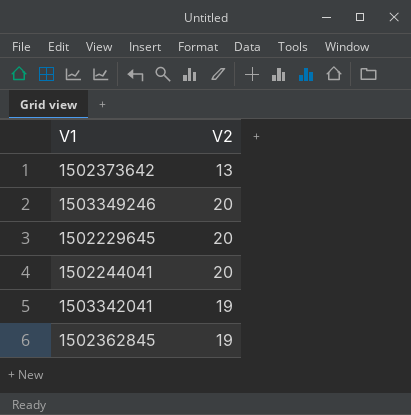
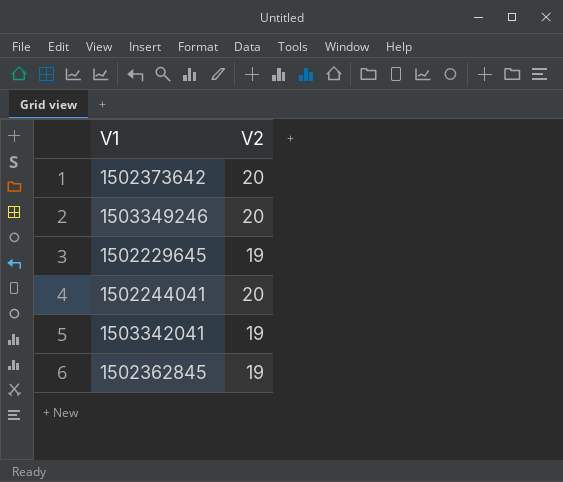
1502373642 | V2: 13 -> 20
1502229645 | V2: 20 -> 19

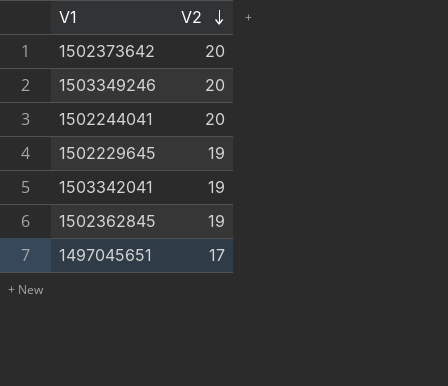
row order: none -> V2 descending
row 1497045651: none -> 17

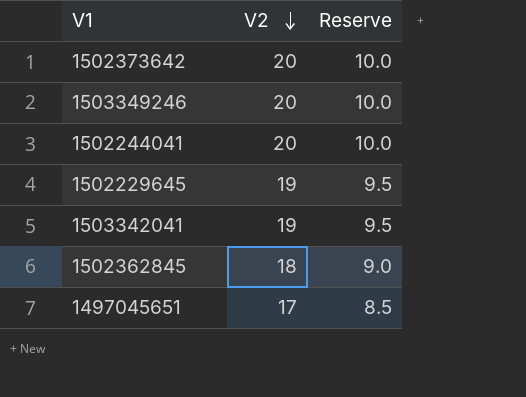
column Reserve | formula: none -> [V2] * 0.5
1502362845 | V2: 19 -> 18

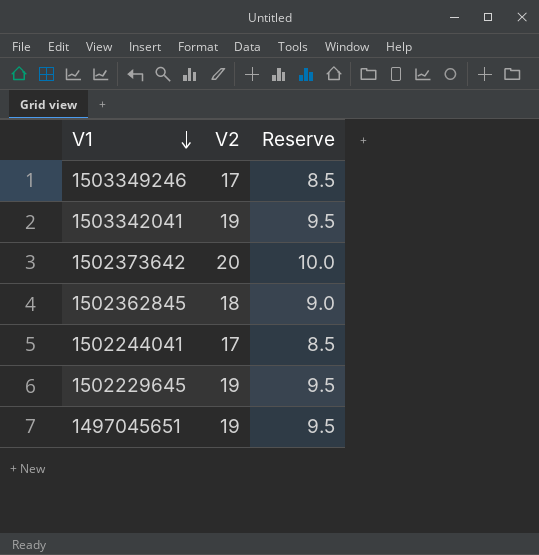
row order: V2 descending -> V1 descending
1503349246 | V2: 20 -> 17
1503349246 | Reserve: 10.0 -> 8.5
1502244041 | V2: 20 -> 17
1502244041 | Reserve: 10.0 -> 8.5
1497045651 | V2: 17 -> 19
1497045651 | Reserve: 8.5 -> 9.5

